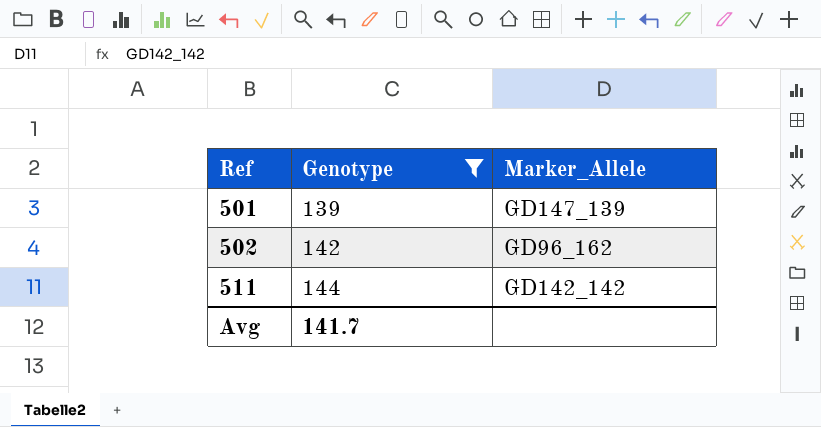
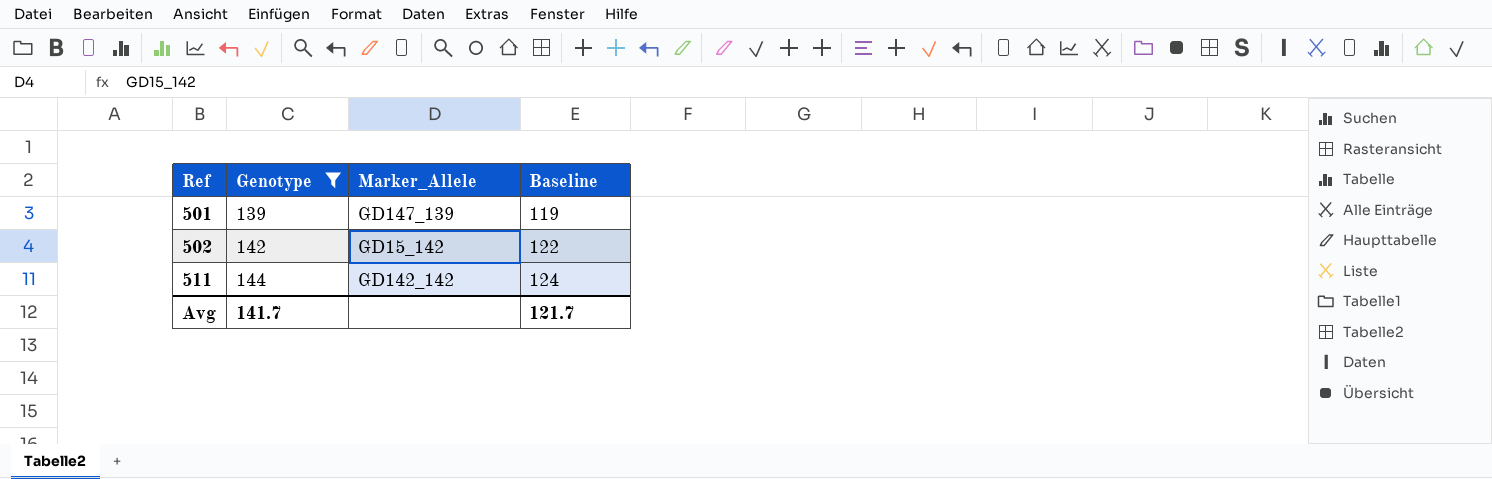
column Baseline | formula: none -> [Genotype] - 20
502 | Marker_Allele: GD96_162 -> GD15_142

